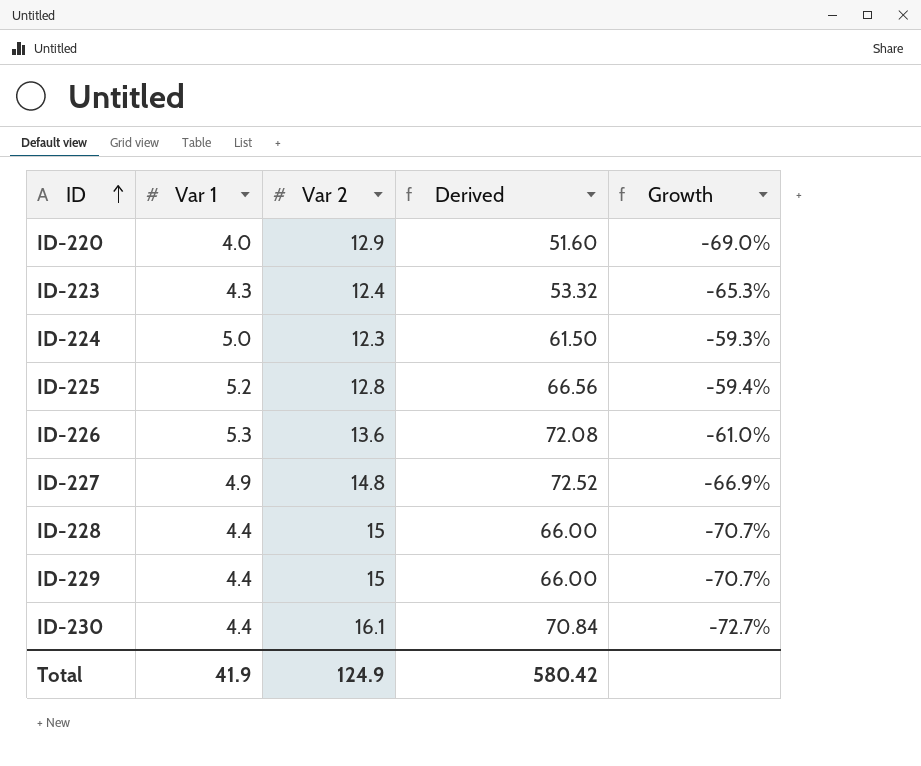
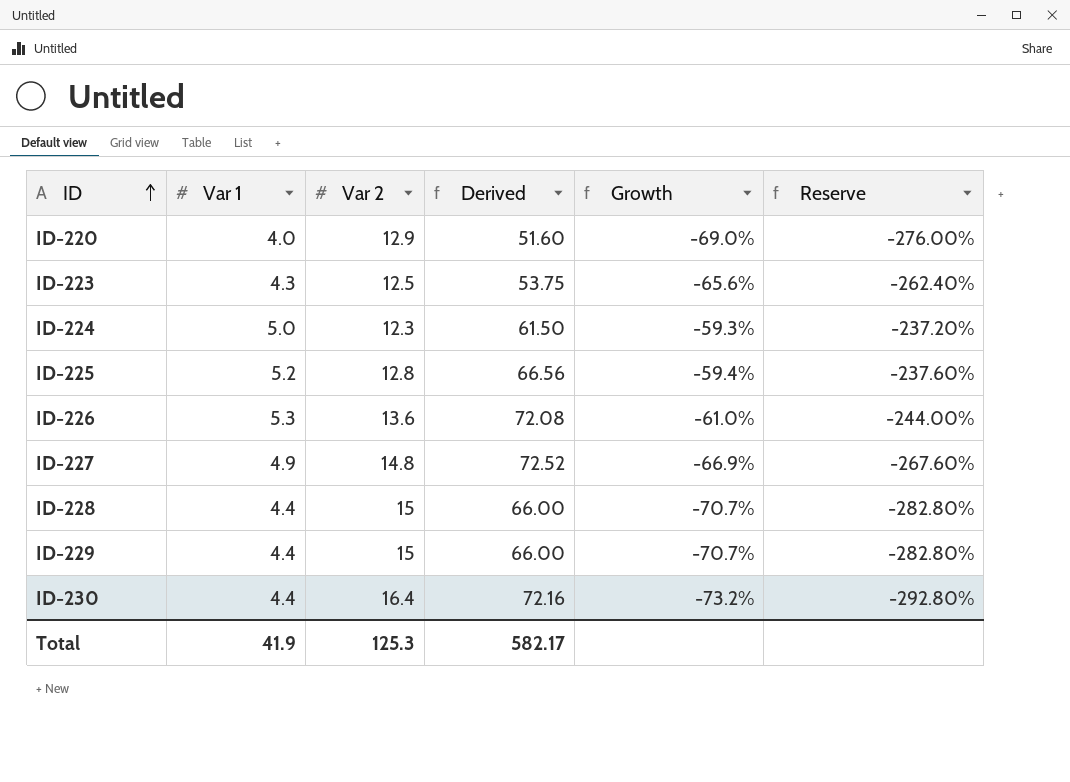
column Reserve | formula: none -> [Growth] * 4
ID-223 | Var 2: 12.4 -> 12.5
ID-223 | Derived: 53.32 -> 53.75
ID-223 | Growth: -65.3% -> -65.6%
ID-230 | Var 2: 16.1 -> 16.4
ID-230 | Derived: 70.84 -> 72.16
ID-230 | Growth: -72.7% -> -73.2%
Total | Var 2: 124.9 -> 125.3
Total | Derived: 580.42 -> 582.17

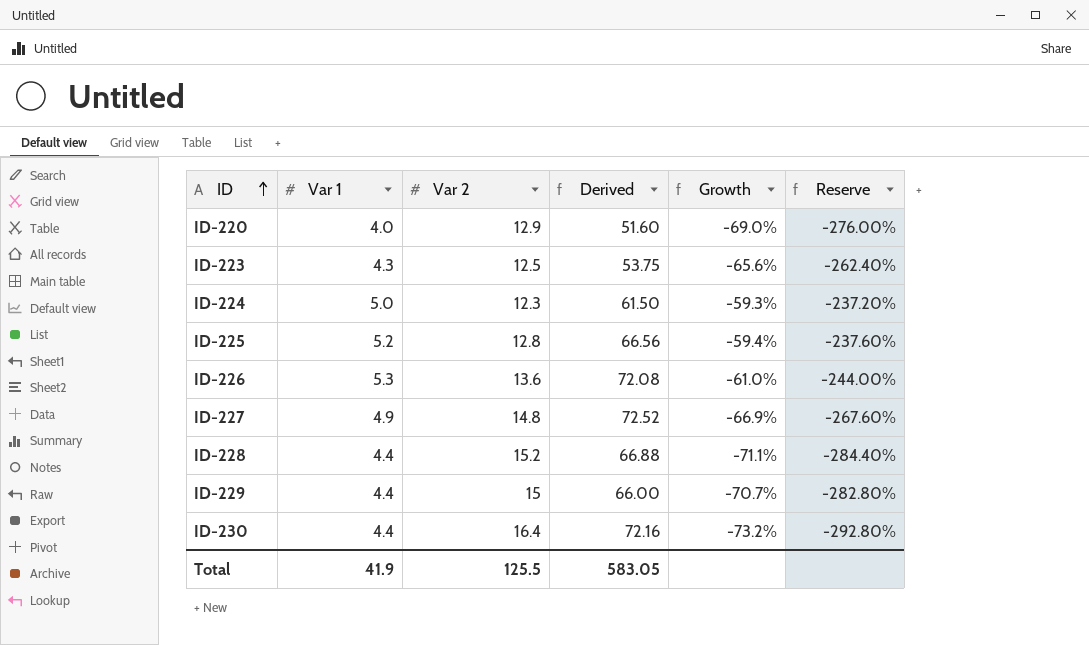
ID-228 | Var 2: 15 -> 15.2
ID-228 | Derived: 66.00 -> 66.88
ID-228 | Growth: -70.7% -> -71.1%
ID-228 | Reserve: -282.80% -> -284.40%
Total | Var 2: 125.3 -> 125.5
Total | Derived: 582.17 -> 583.05

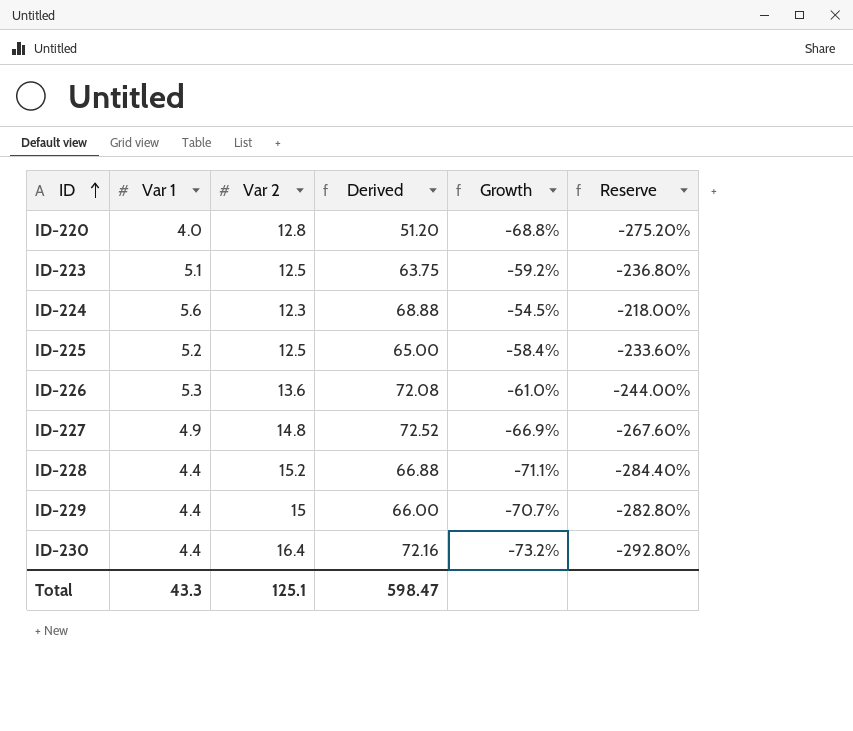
ID-220 | Var 2: 12.9 -> 12.8
ID-220 | Derived: 51.60 -> 51.20
ID-220 | Growth: -69.0% -> -68.8%
ID-220 | Reserve: -276.00% -> -275.20%
ID-223 | Var 1: 4.3 -> 5.1
ID-223 | Derived: 53.75 -> 63.75
ID-223 | Growth: -65.6% -> -59.2%
ID-223 | Reserve: -262.40% -> -236.80%
ID-224 | Var 1: 5.0 -> 5.6
ID-224 | Derived: 61.50 -> 68.88
ID-224 | Growth: -59.3% -> -54.5%
ID-224 | Reserve: -237.20% -> -218.00%
ID-225 | Var 2: 12.8 -> 12.5
ID-225 | Derived: 66.56 -> 65.00
ID-225 | Growth: -59.4% -> -58.4%
ID-225 | Reserve: -237.60% -> -233.60%
Total | Var 1: 41.9 -> 43.3
Total | Var 2: 125.5 -> 125.1
Total | Derived: 583.05 -> 598.47

